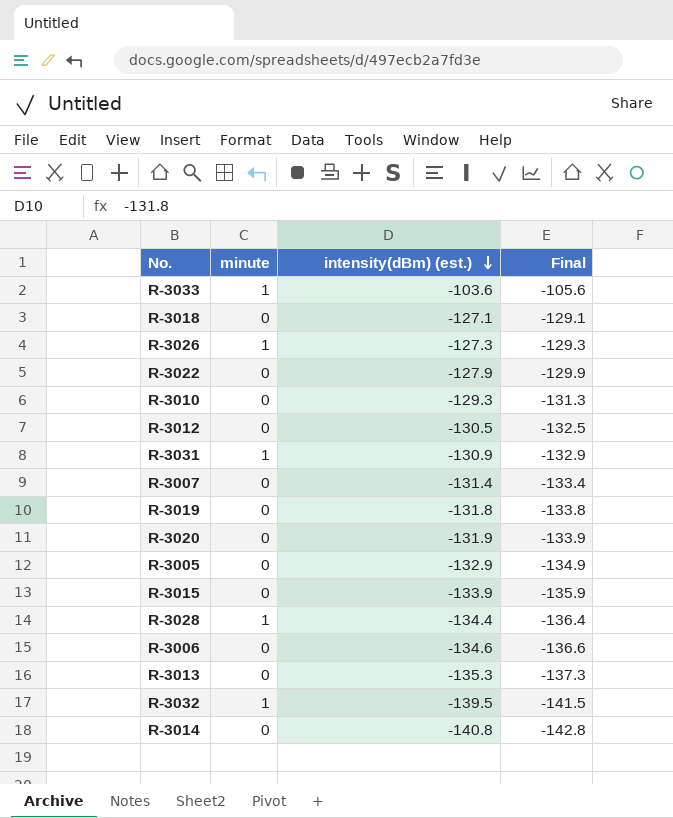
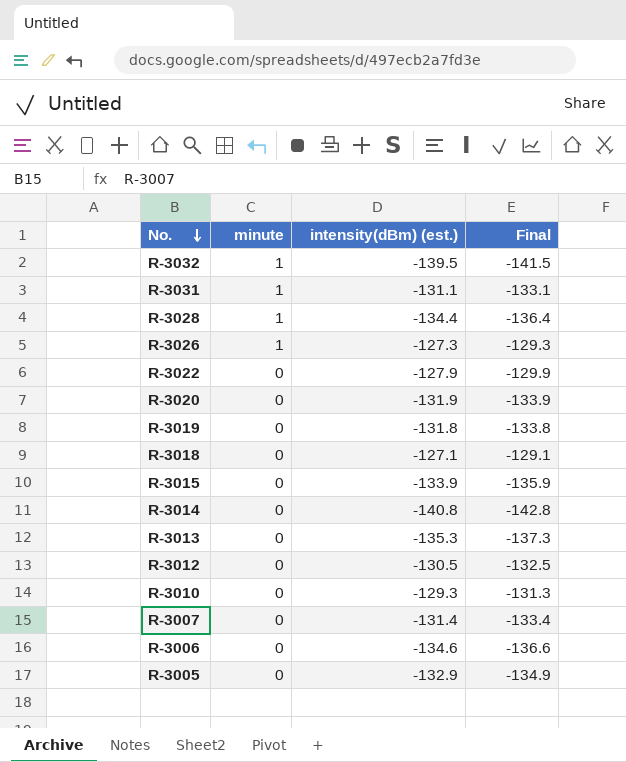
row order: intensity(dBm) (est.) descending -> No. descending
row R-3033: 1 | -103.6 | -105.6 -> none
R-3031 | intensity(dBm) (est.): -130.9 -> -131.1
R-3031 | Final: -132.9 -> -133.1

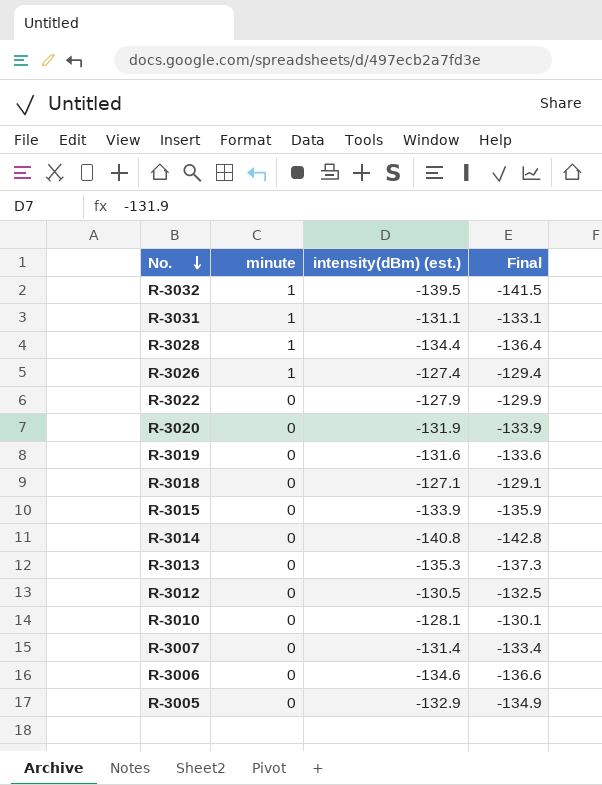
R-3026 | intensity(dBm) (est.): -127.3 -> -127.4
R-3026 | Final: -129.3 -> -129.4
R-3019 | intensity(dBm) (est.): -131.8 -> -131.6
R-3019 | Final: -133.8 -> -133.6
R-3010 | intensity(dBm) (est.): -129.3 -> -128.1
R-3010 | Final: -131.3 -> -130.1

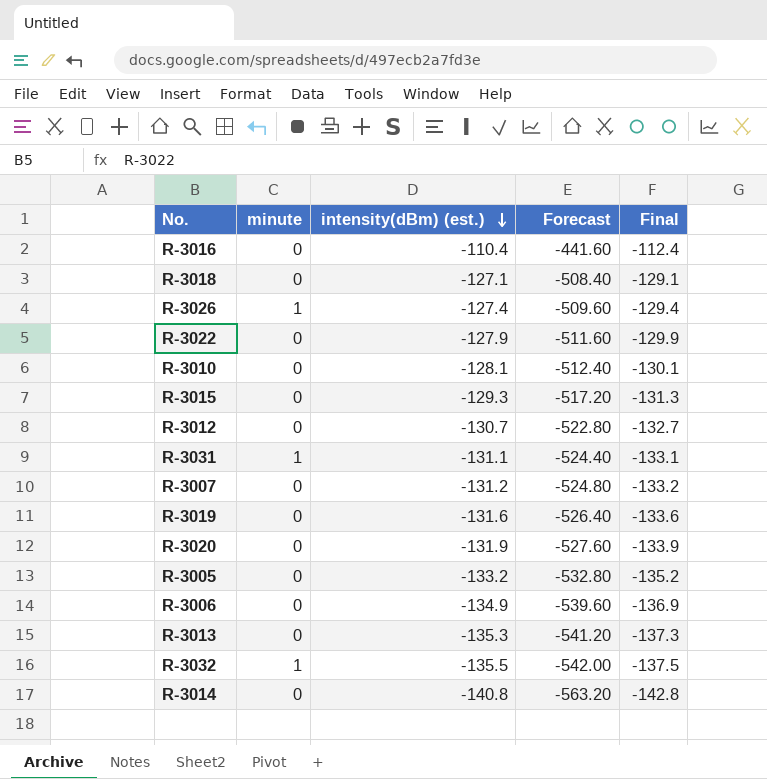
row order: No. descending -> intensity(dBm) (est.) descending
column Forecast | formula: none -> [intensity(dBm) (est.)] * 4
row R-3028: 1 | -134.4 | -136.4 -> none
row R-3016: none -> 0 | -110.4 | -441.60 | -112.4
R-3015 | intensity(dBm) (est.): -133.9 -> -129.3
R-3015 | Final: -135.9 -> -131.3
R-3012 | intensity(dBm) (est.): -130.5 -> -130.7
R-3012 | Final: -132.5 -> -132.7
R-3007 | intensity(dBm) (est.): -131.4 -> -131.2
R-3007 | Final: -133.4 -> -133.2
R-3005 | intensity(dBm) (est.): -132.9 -> -133.2
R-3005 | Final: -134.9 -> -135.2
R-3006 | intensity(dBm) (est.): -134.6 -> -134.9
R-3006 | Final: -136.6 -> -136.9
R-3032 | intensity(dBm) (est.): -139.5 -> -135.5
R-3032 | Final: -141.5 -> -137.5

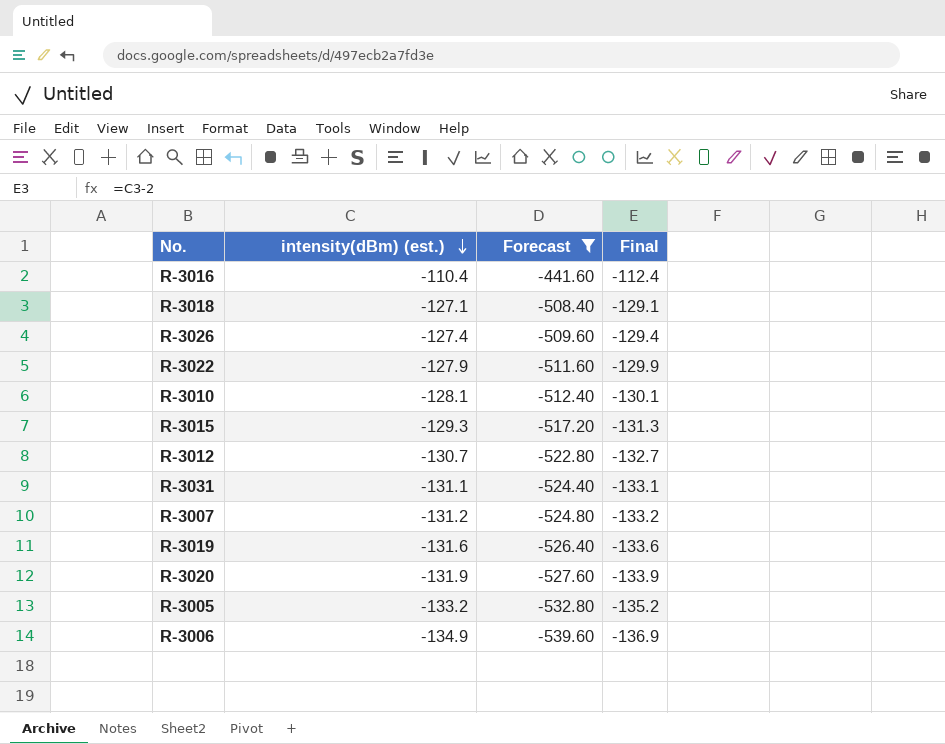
filter: none -> Forecast >= -539.60
column minute | position: 2 -> none

